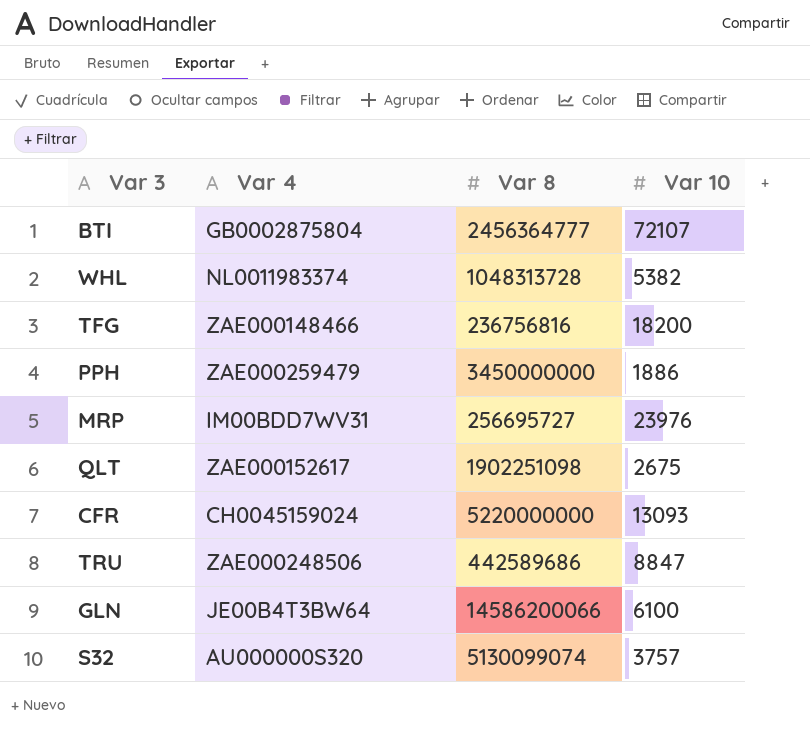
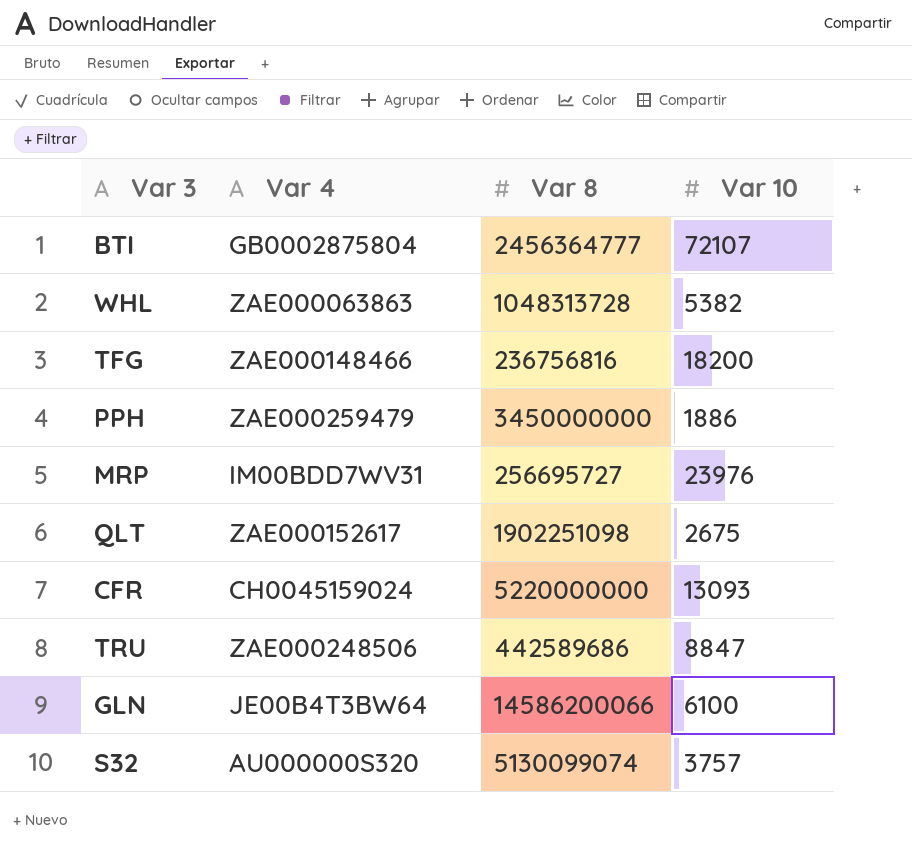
WHL | Var 4: NL0011983374 -> ZAE000063863

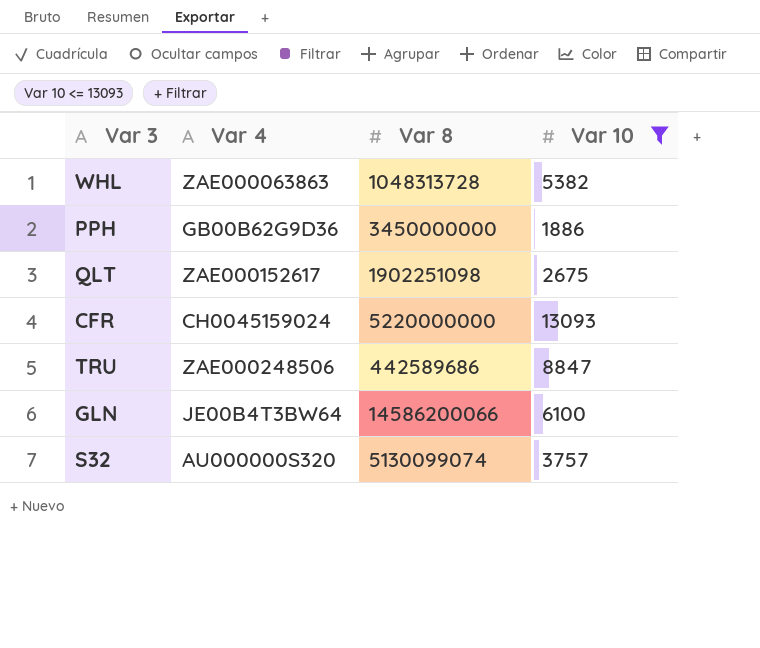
filter: none -> Var 10 <= 13093
PPH | Var 4: ZAE000259479 -> GB00B62G9D36

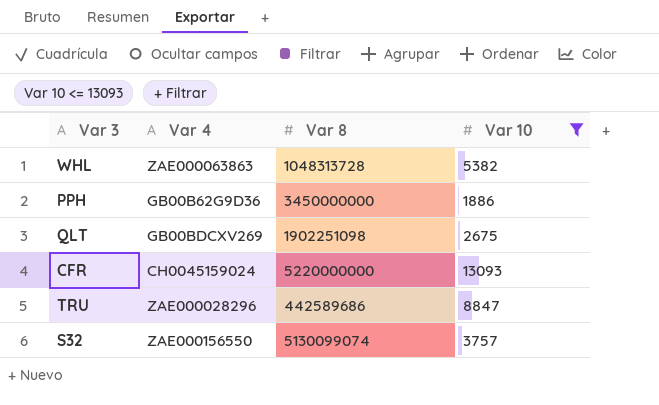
row GLN: JE00B4T3BW64 | 14586200066 | 6100 -> none
QLT | Var 4: ZAE000152617 -> GB00BDCXV269
TRU | Var 4: ZAE000248506 -> ZAE000028296
S32 | Var 4: AU000000S320 -> ZAE000156550

